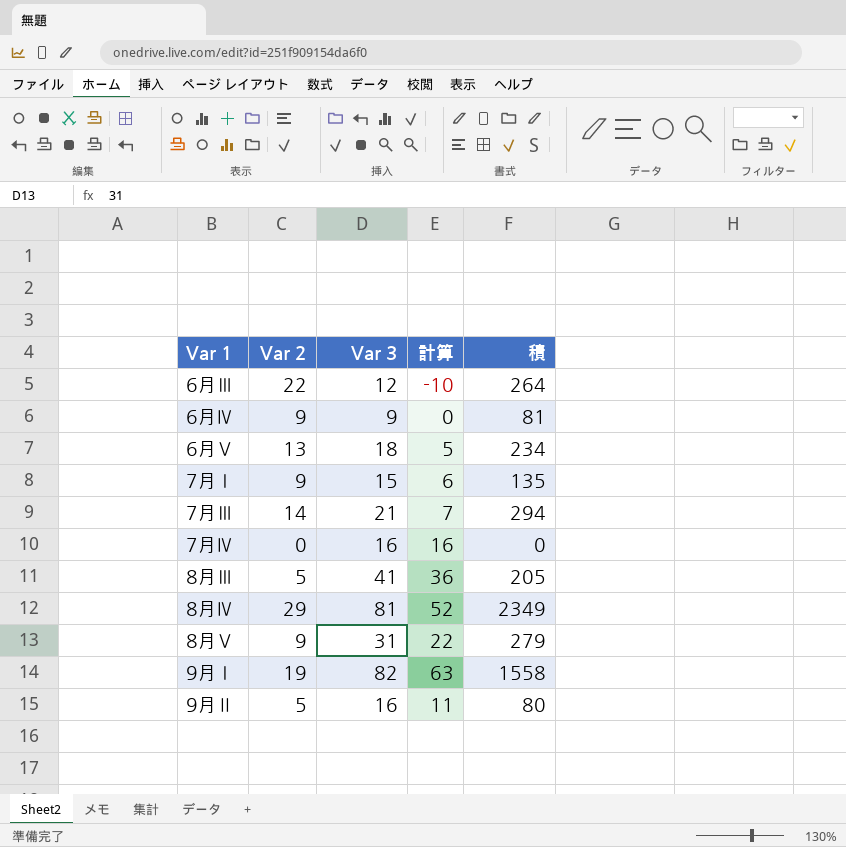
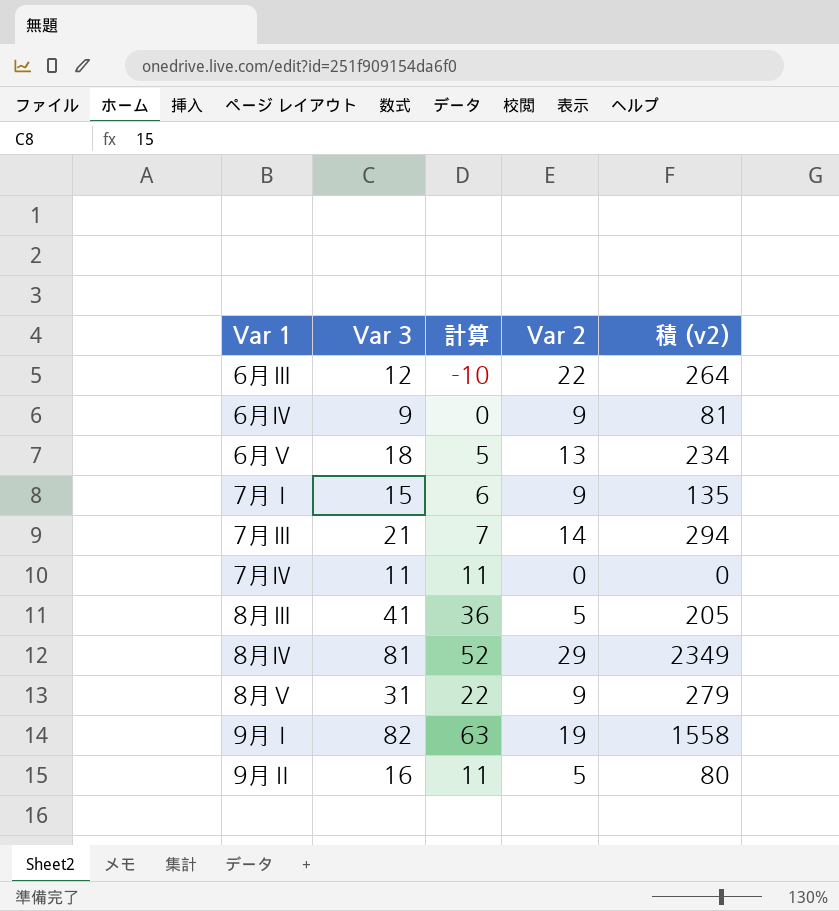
column Var 2 | position: 2 -> 4
column name: 積 -> 積 (v2)
7月Ⅳ | Var 3: 16 -> 11
7月Ⅳ | 計算: 16 -> 11

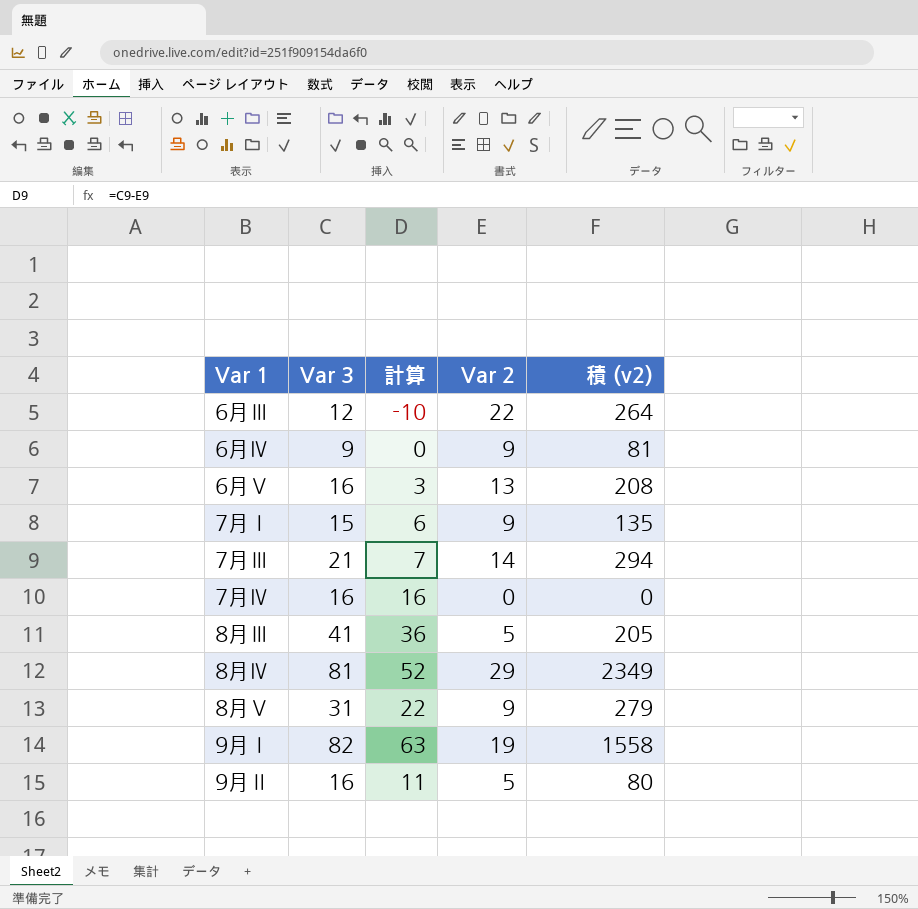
6月Ⅴ | Var 3: 18 -> 16
6月Ⅴ | 計算: 5 -> 3
6月Ⅴ | 積 (v2): 234 -> 208
7月Ⅳ | Var 3: 11 -> 16
7月Ⅳ | 計算: 11 -> 16

